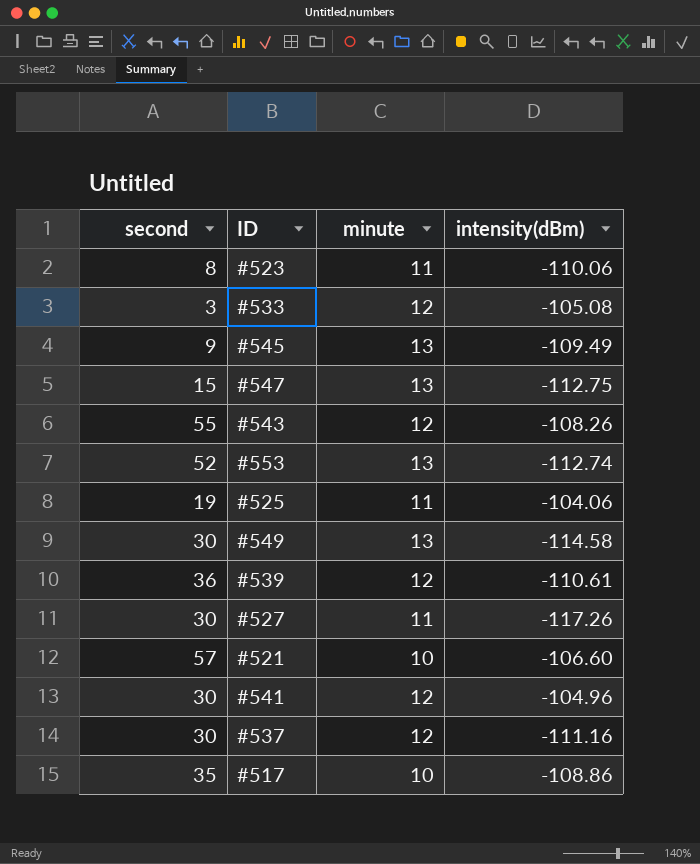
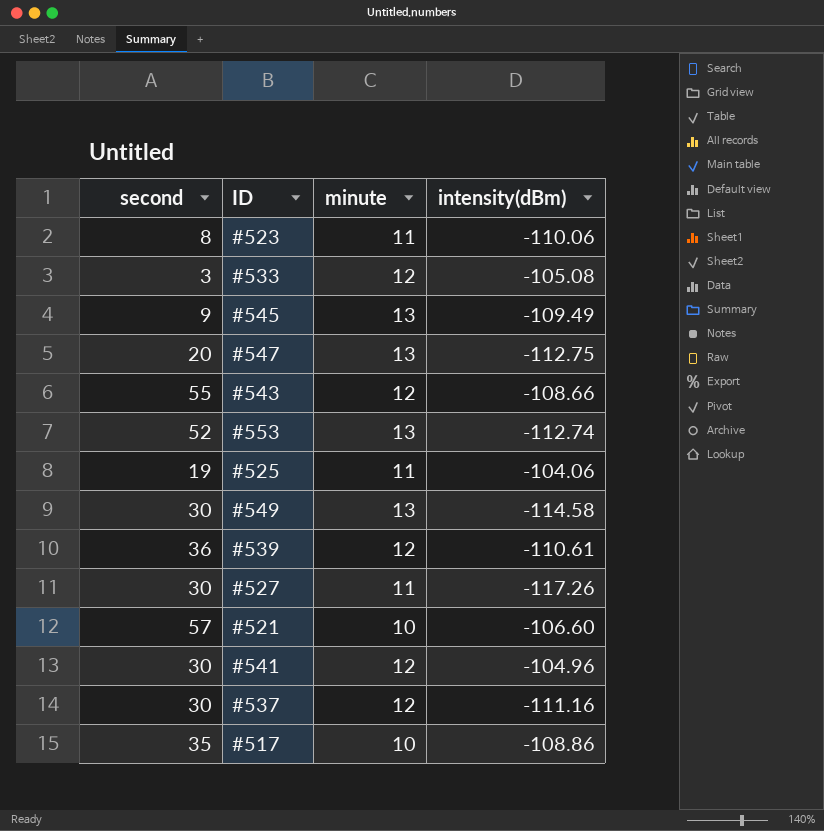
#547 | second: 15 -> 20
#543 | intensity(dBm): -108.26 -> -108.66

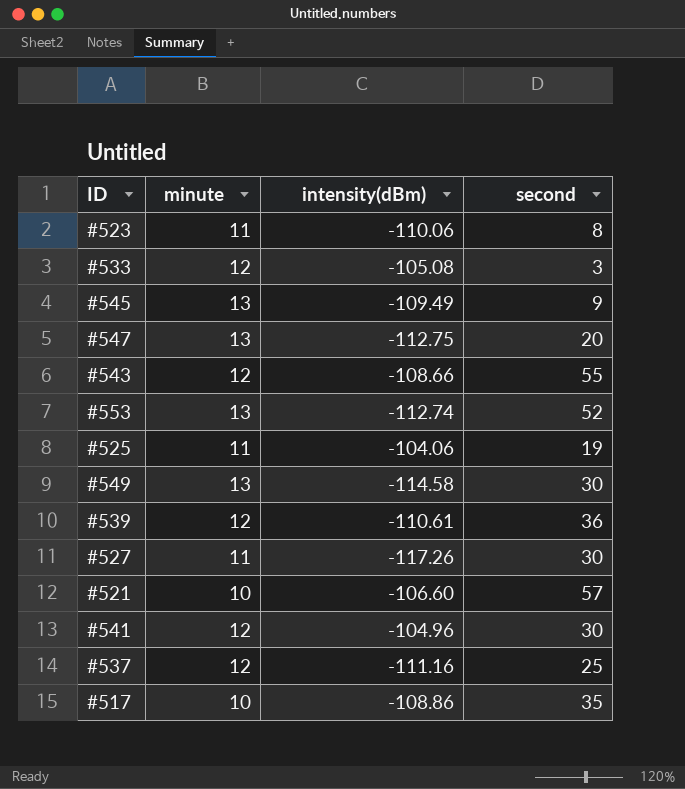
column second | position: 1 -> 4
#537 | second: 30 -> 25

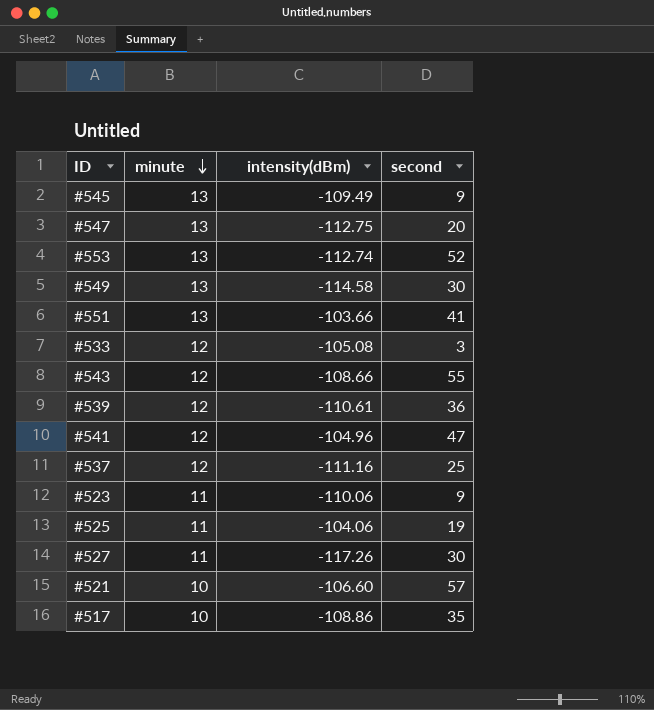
row order: none -> minute descending
row #551: none -> 13 | -103.66 | 41
#541 | second: 30 -> 47
#523 | second: 8 -> 9

